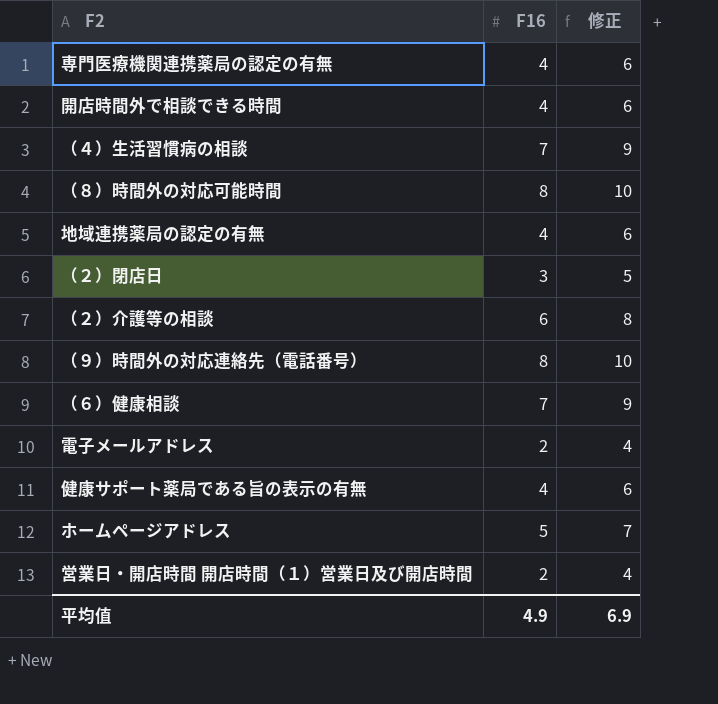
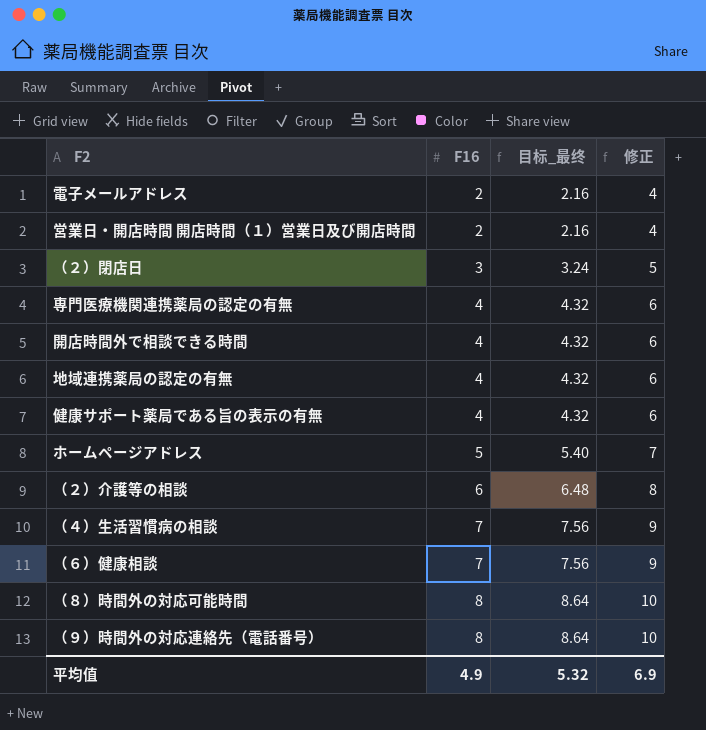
row order: none -> F16 ascending
column 目标_最终 | formula: none -> [F16] * 1.08

